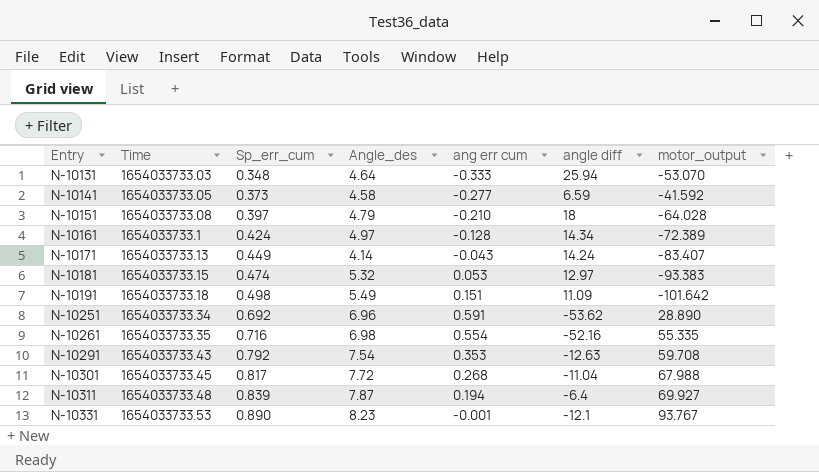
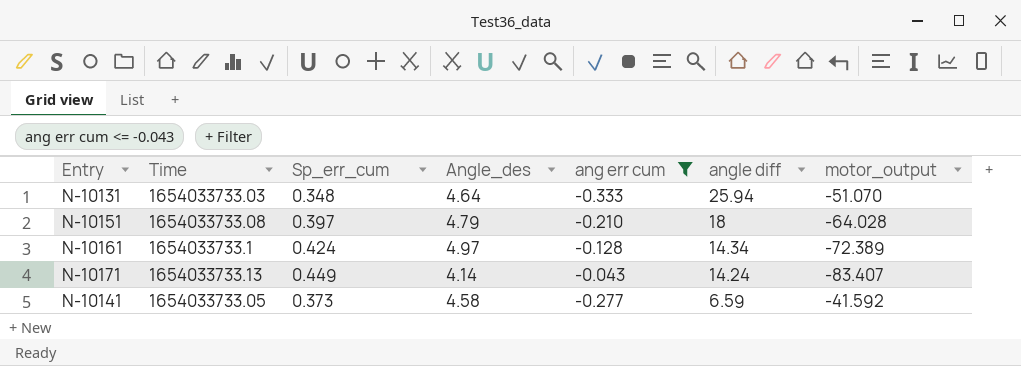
filter: none -> ang err cum <= -0.043
row order: Entry ascending -> angle diff descending
N-10131 | motor_output: -53.070 -> -51.070

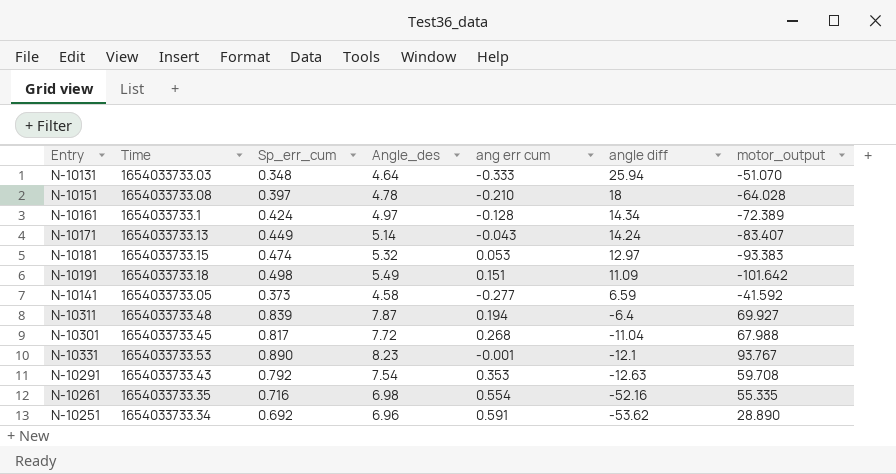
filter: ang err cum <= -0.043 -> none
N-10151 | Angle_des: 4.79 -> 4.78
N-10171 | Angle_des: 4.14 -> 5.14

